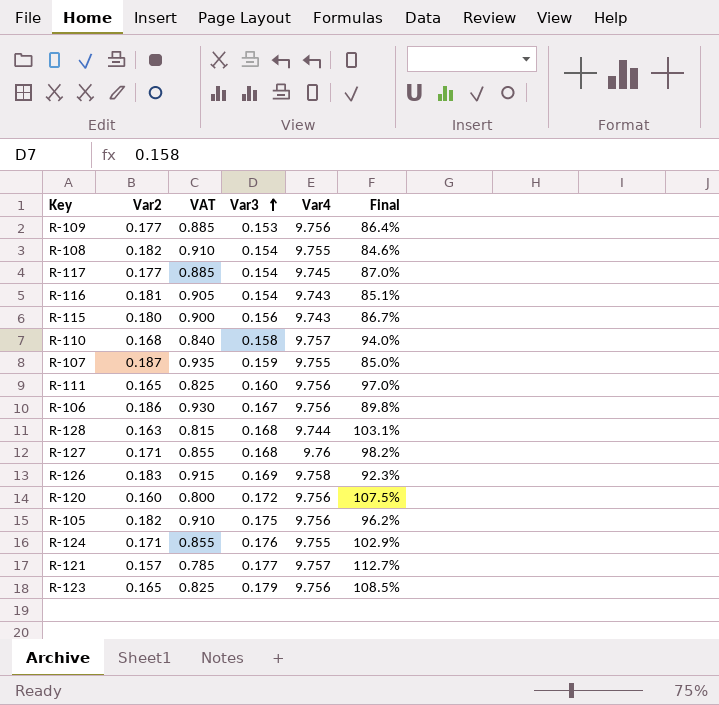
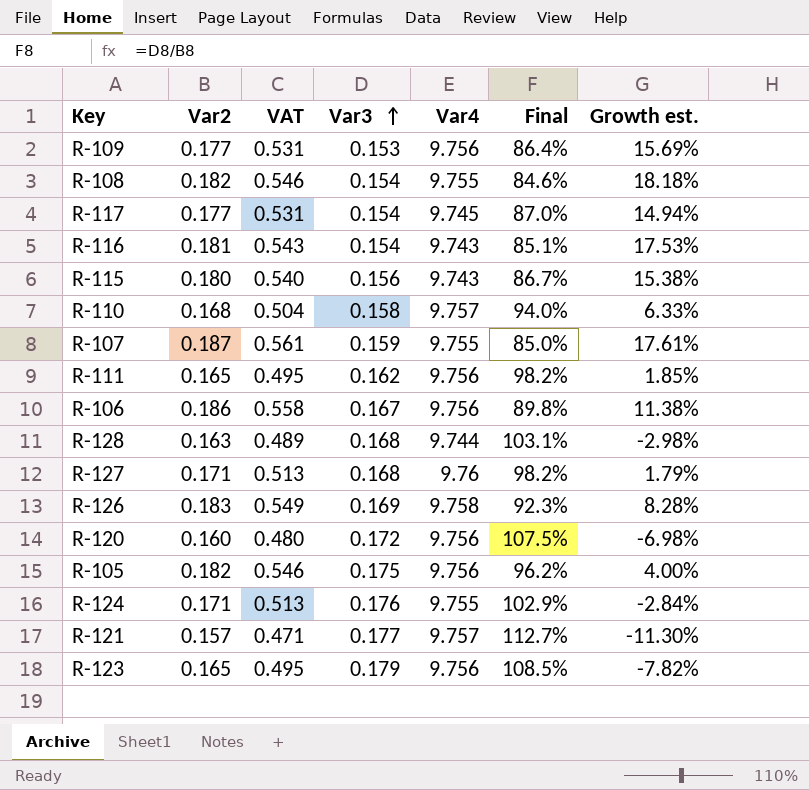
column VAT | formula: [Var2] * 5 -> [Var2] * 3
column Growth est. | formula: none -> ([Var2] - [Var3]) / [Var3]
R-111 | Var3: 0.160 -> 0.162
R-111 | Final: 97.0% -> 98.2%

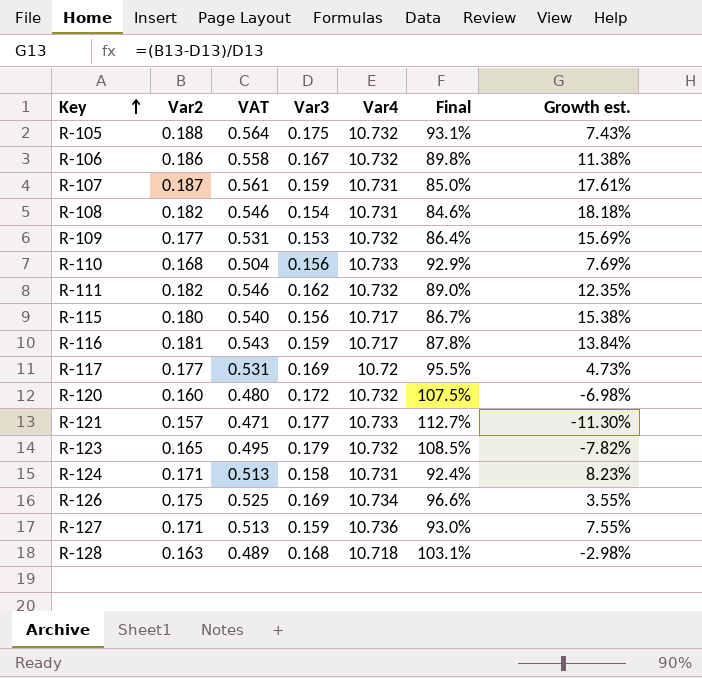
row order: Var3 ascending -> Key ascending
R-105 | Var2: 0.182 -> 0.188
R-105 | VAT: 0.546 -> 0.564
R-105 | Var4: 9.756 -> 10.732
R-105 | Final: 96.2% -> 93.1%
R-105 | Growth est.: 4.00% -> 7.43%
R-106 | Var4: 9.756 -> 10.732
R-107 | Var4: 9.755 -> 10.731
R-108 | Var4: 9.755 -> 10.731
R-109 | Var4: 9.756 -> 10.732
R-110 | Var3: 0.158 -> 0.156
R-110 | Var4: 9.757 -> 10.733
R-110 | Final: 94.0% -> 92.9%
R-110 | Growth est.: 6.33% -> 7.69%
R-111 | Var2: 0.165 -> 0.182
R-111 | VAT: 0.495 -> 0.546
R-111 | Var4: 9.756 -> 10.732
R-111 | Final: 98.2% -> 89.0%
R-111 | Growth est.: 1.85% -> 12.35%
R-115 | Var4: 9.743 -> 10.717
R-116 | Var3: 0.154 -> 0.159
R-116 | Var4: 9.743 -> 10.717
R-116 | Final: 85.1% -> 87.8%
R-116 | Growth est.: 17.53% -> 13.84%
R-117 | Var3: 0.154 -> 0.169
R-117 | Var4: 9.745 -> 10.72
R-117 | Final: 87.0% -> 95.5%
R-117 | Growth est.: 14.94% -> 4.73%
R-120 | Var4: 9.756 -> 10.732
R-121 | Var4: 9.757 -> 10.733
R-123 | Var4: 9.756 -> 10.732
R-124 | Var3: 0.176 -> 0.158
R-124 | Var4: 9.755 -> 10.731
R-124 | Final: 102.9% -> 92.4%
R-124 | Growth est.: -2.84% -> 8.23%
R-126 | Var2: 0.183 -> 0.175
R-126 | VAT: 0.549 -> 0.525
R-126 | Var4: 9.758 -> 10.734
R-126 | Final: 92.3% -> 96.6%
R-126 | Growth est.: 8.28% -> 3.55%
R-127 | Var3: 0.168 -> 0.159
R-127 | Var4: 9.76 -> 10.736
R-127 | Final: 98.2% -> 93.0%
R-127 | Growth est.: 1.79% -> 7.55%
R-128 | Var4: 9.744 -> 10.718

